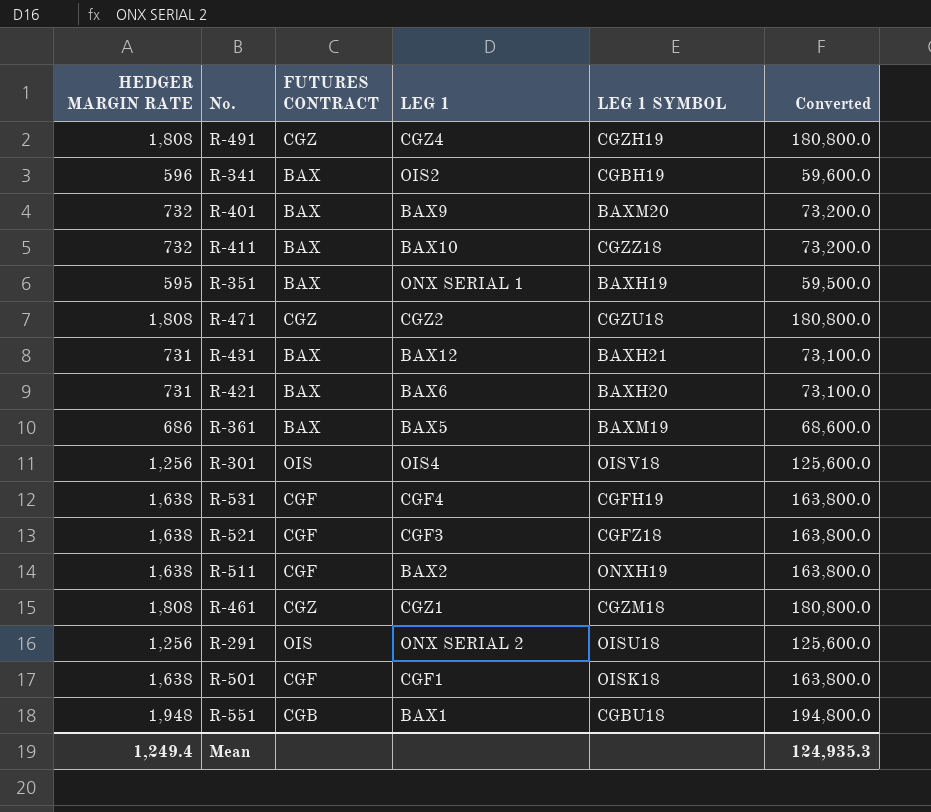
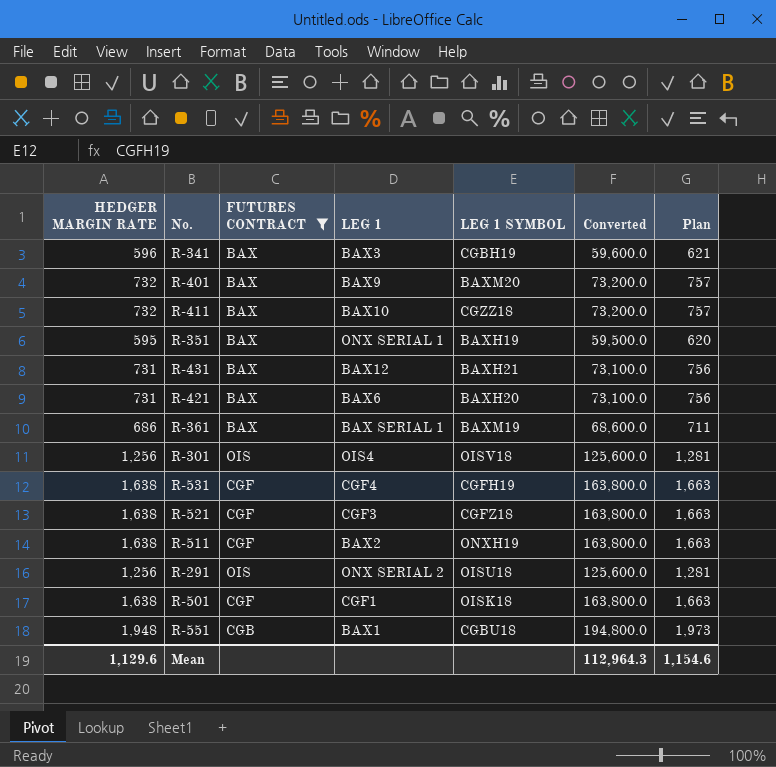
filter: none -> FUTURES CONTRACT != CGZ
column Plan | formula: none -> [HEDGER MARGIN RATE] + 25
R-341 | LEG 1: OIS2 -> BAX3
R-361 | LEG 1: BAX5 -> BAX SERIAL 1
Mean | HEDGER MARGIN RATE: 1,249.4 -> 1,129.6
Mean | Converted: 124,935.3 -> 112,964.3

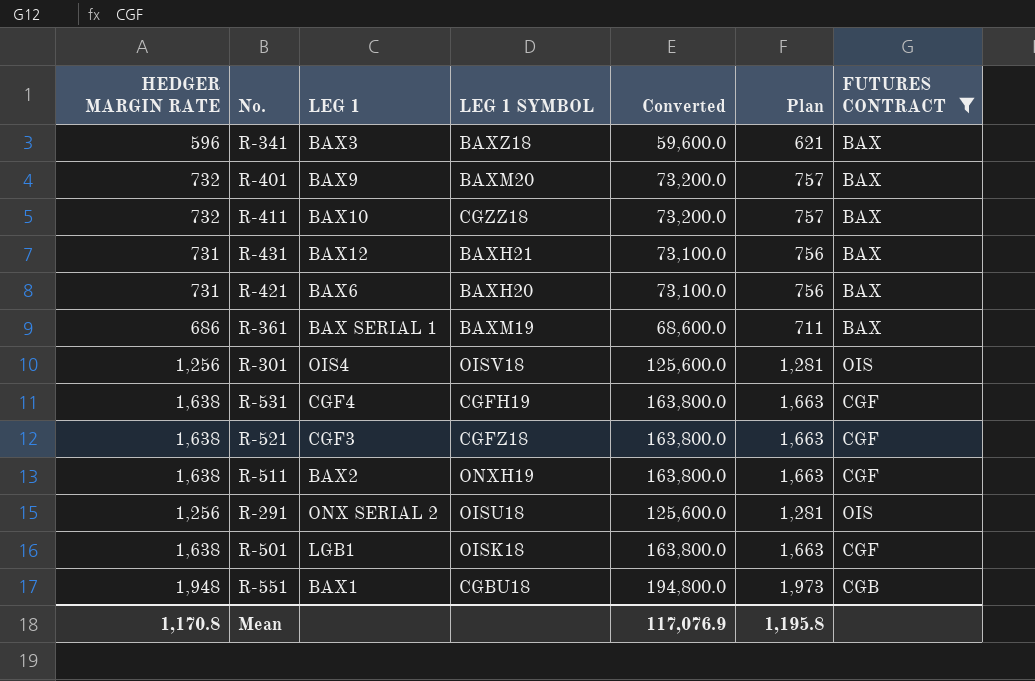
column FUTURES CONTRACT | position: 3 -> 7
row R-351: 595 | BAX | ONX SERIAL 1 | BAXH19 | 59,500.0 | 620 -> none
R-341 | LEG 1 SYMBOL: CGBH19 -> BAXZ18
R-501 | LEG 1: CGF1 -> LGB1
Mean | HEDGER MARGIN RATE: 1,129.6 -> 1,170.8
Mean | Converted: 112,964.3 -> 117,076.9
Mean | Plan: 1,154.6 -> 1,195.8

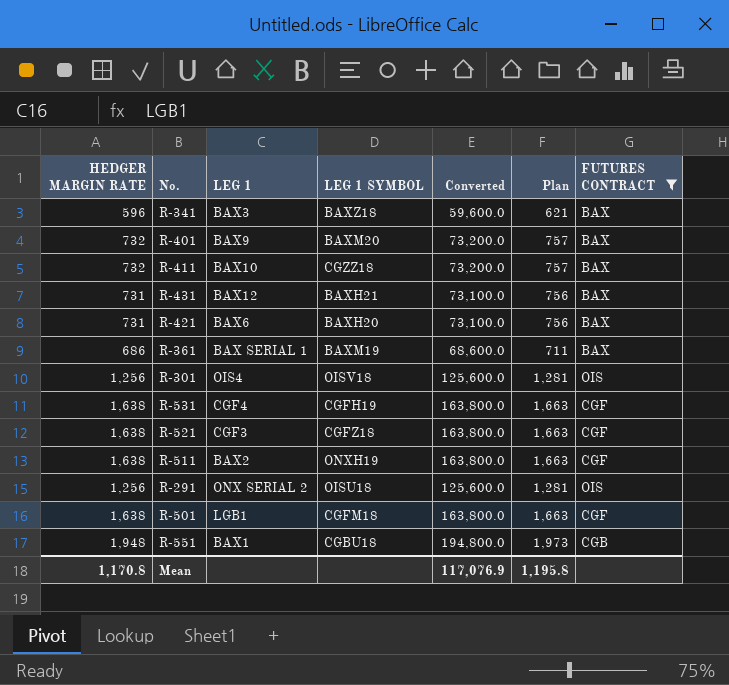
R-501 | LEG 1 SYMBOL: OISK18 -> CGFM18

